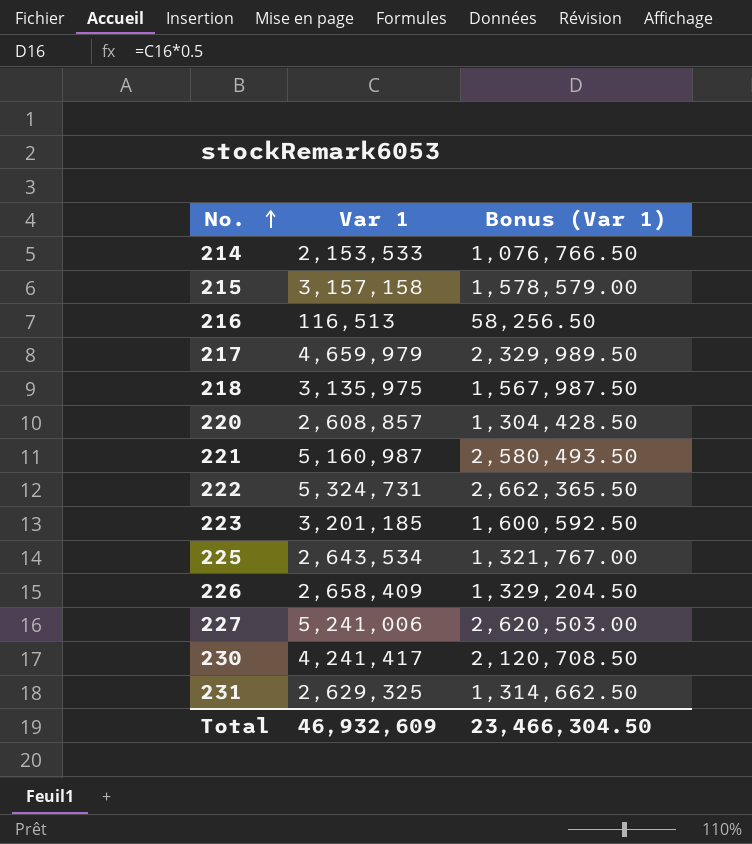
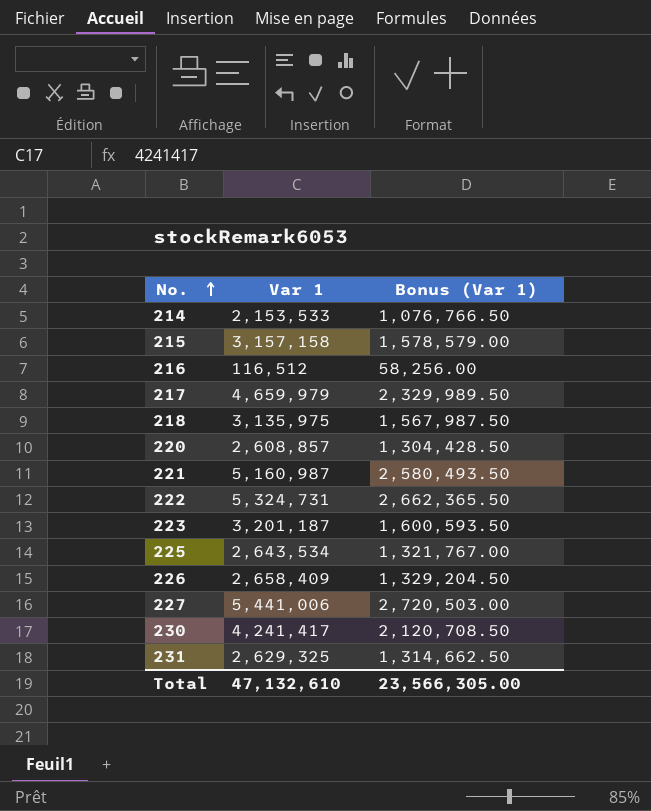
216 | Var 1: 116,513 -> 116,512
216 | Bonus (Var 1): 58,256.50 -> 58,256.00
223 | Var 1: 3,201,185 -> 3,201,187
223 | Bonus (Var 1): 1,600,592.50 -> 1,600,593.50
227 | Var 1: 5,241,006 -> 5,441,006
227 | Bonus (Var 1): 2,620,503.00 -> 2,720,503.00
Total | Var 1: 46,932,609 -> 47,132,610
Total | Bonus (Var 1): 23,466,304.50 -> 23,566,305.00

